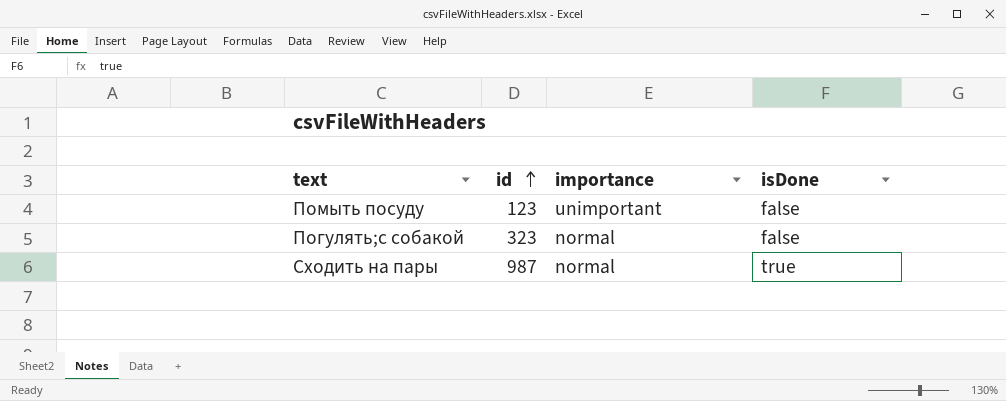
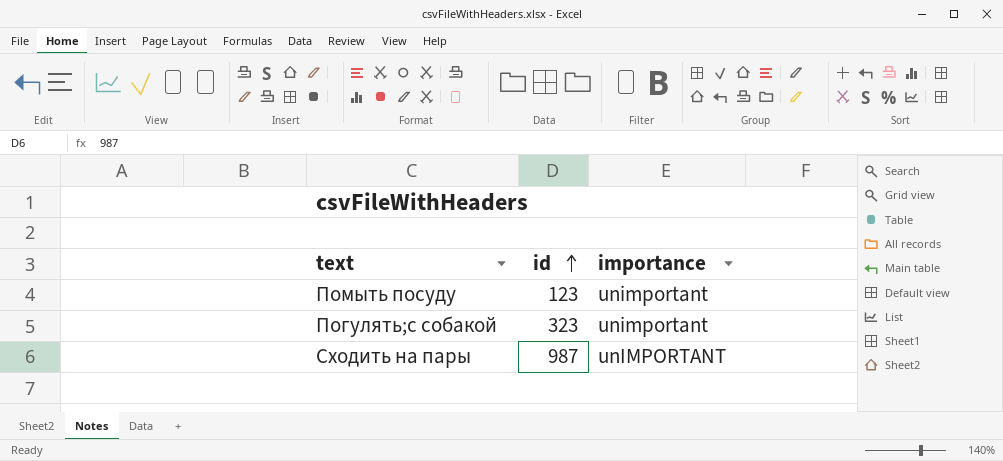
column isDone | position: 4 -> none
Погулять;с собакой | importance: normal -> unimportant
Сходить на пары | importance: normal -> unIMPORTANT

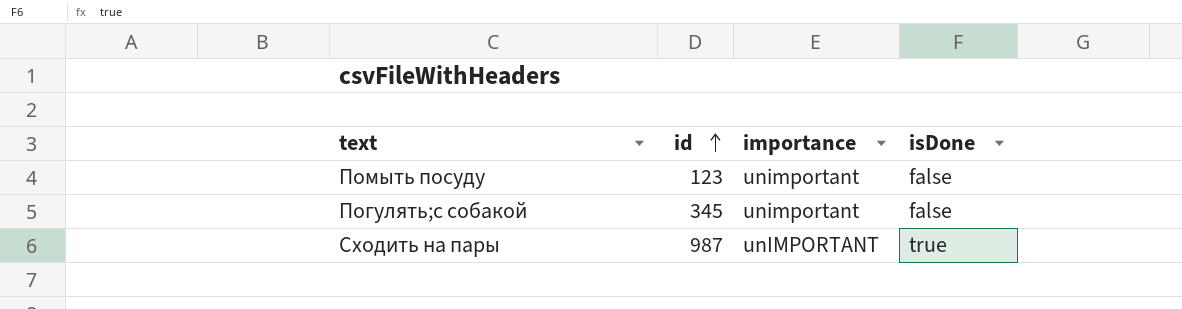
column isDone | position: none -> 4
Погулять;с собакой | id: 323 -> 345

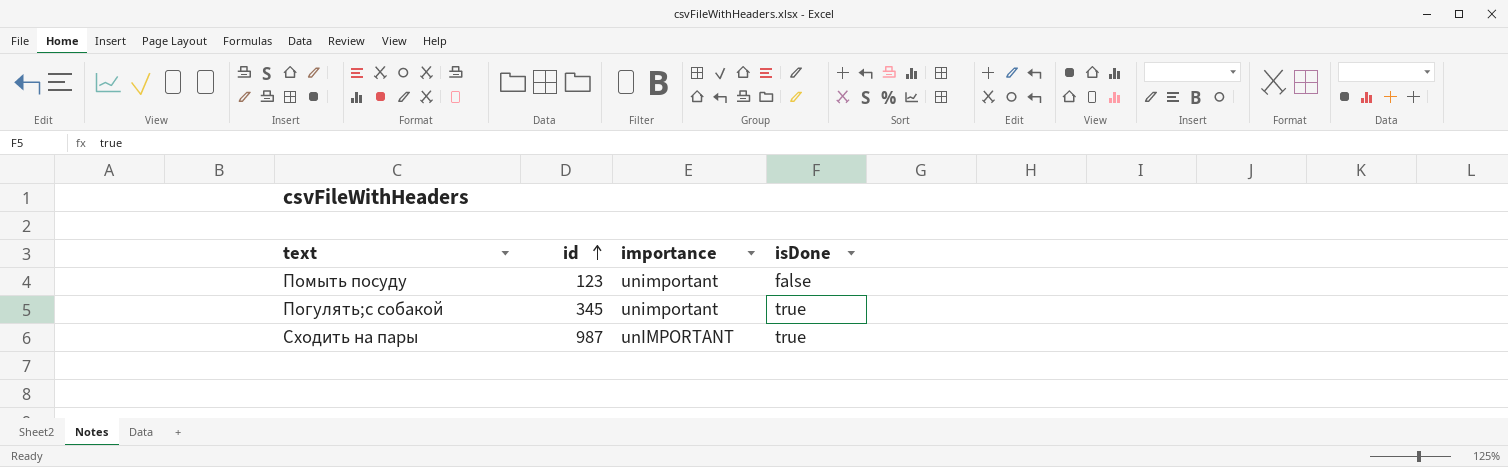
Погулять;с собакой | isDone: false -> true

